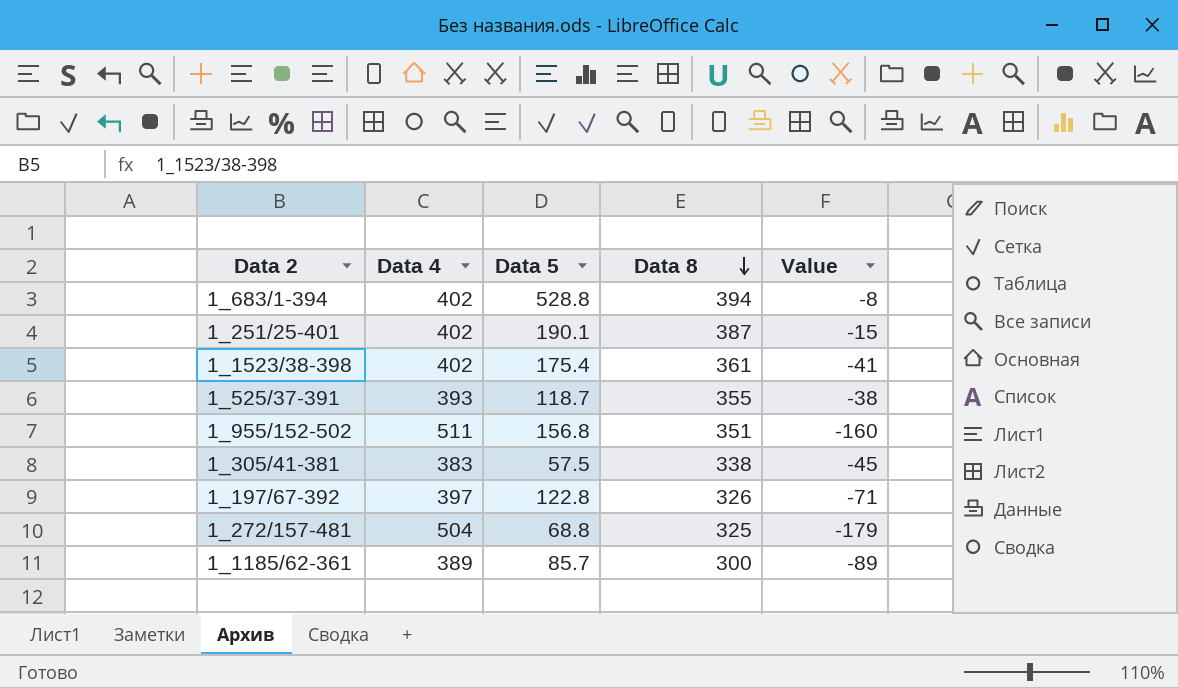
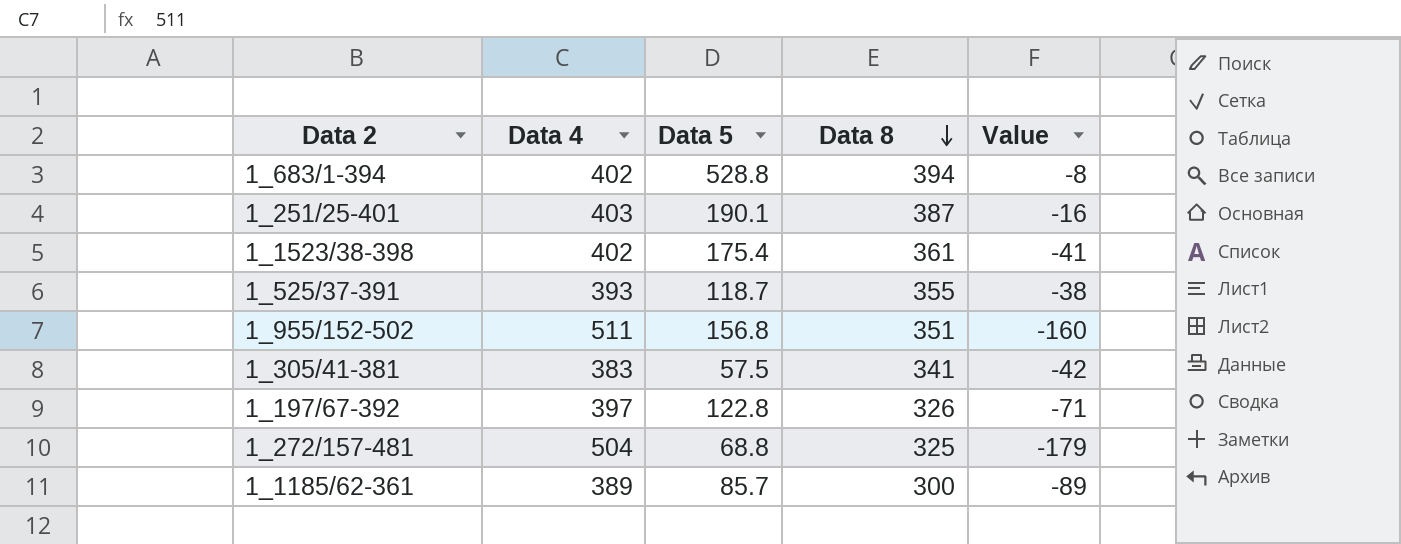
1_251/25-401 | Data 4: 402 -> 403
1_251/25-401 | Value: -15 -> -16
1_305/41-381 | Data 8: 338 -> 341
1_305/41-381 | Value: -45 -> -42

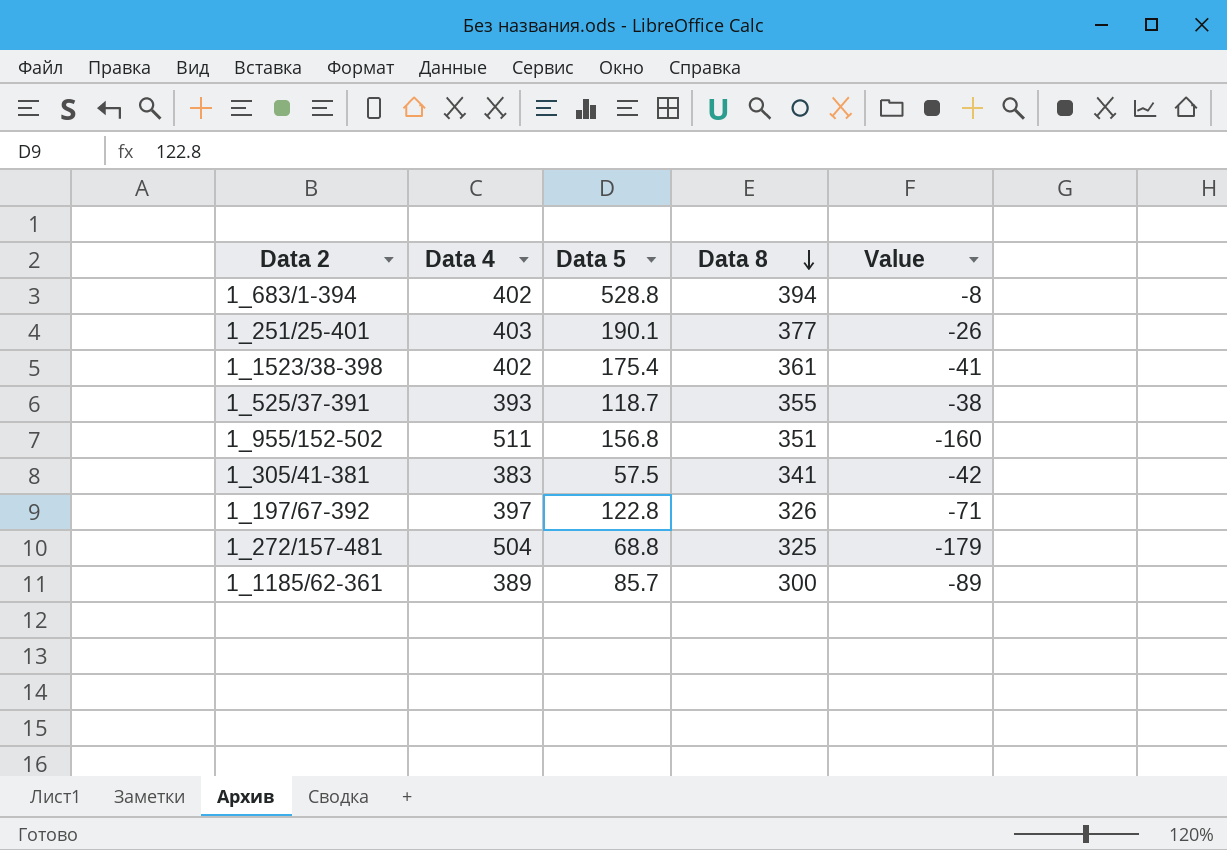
1_251/25-401 | Data 8: 387 -> 377
1_251/25-401 | Value: -16 -> -26

